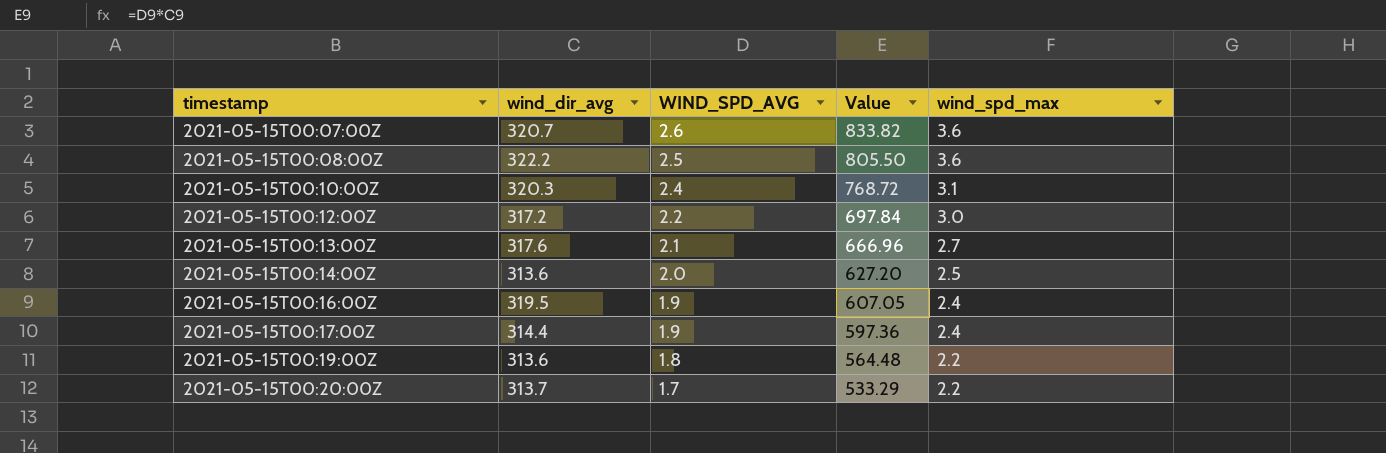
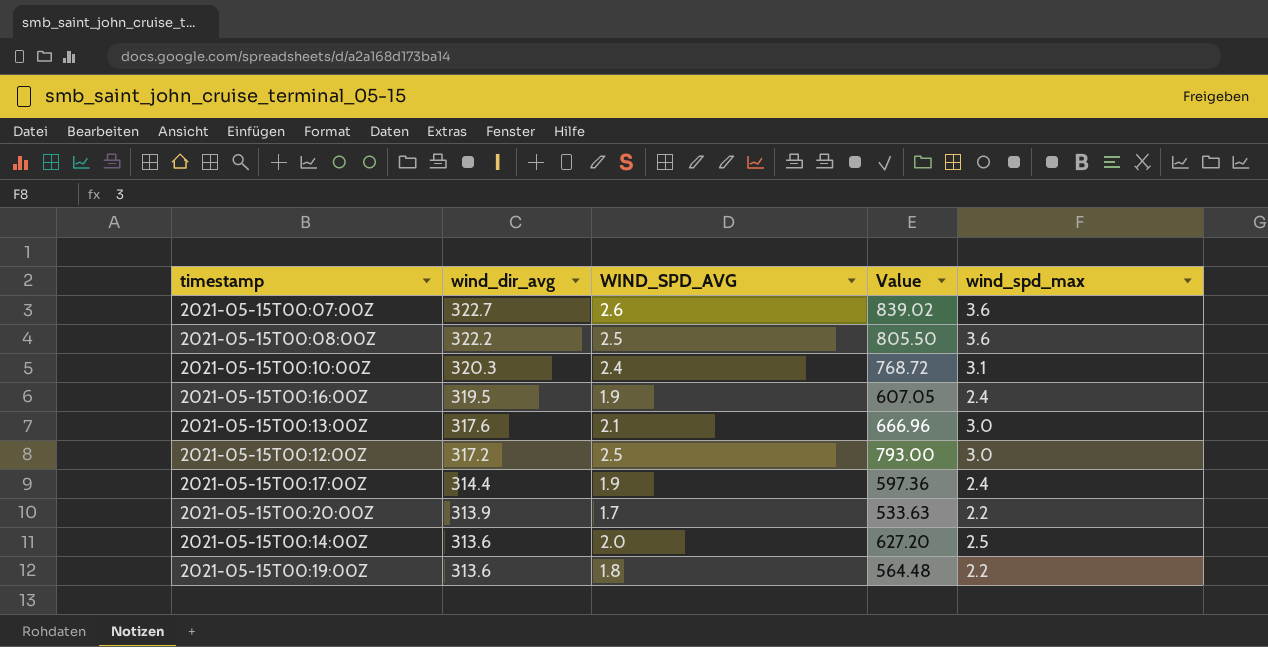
row order: timestamp ascending -> wind_dir_avg descending
2021-05-15T00:07:00Z | wind_dir_avg: 320.7 -> 322.7
2021-05-15T00:07:00Z | Value: 833.82 -> 839.02
2021-05-15T00:13:00Z | wind_spd_max: 2.7 -> 3.0
2021-05-15T00:12:00Z | WIND_SPD_AVG: 2.2 -> 2.5
2021-05-15T00:12:00Z | Value: 697.84 -> 793.00
2021-05-15T00:20:00Z | wind_dir_avg: 313.7 -> 313.9
2021-05-15T00:20:00Z | Value: 533.29 -> 533.63

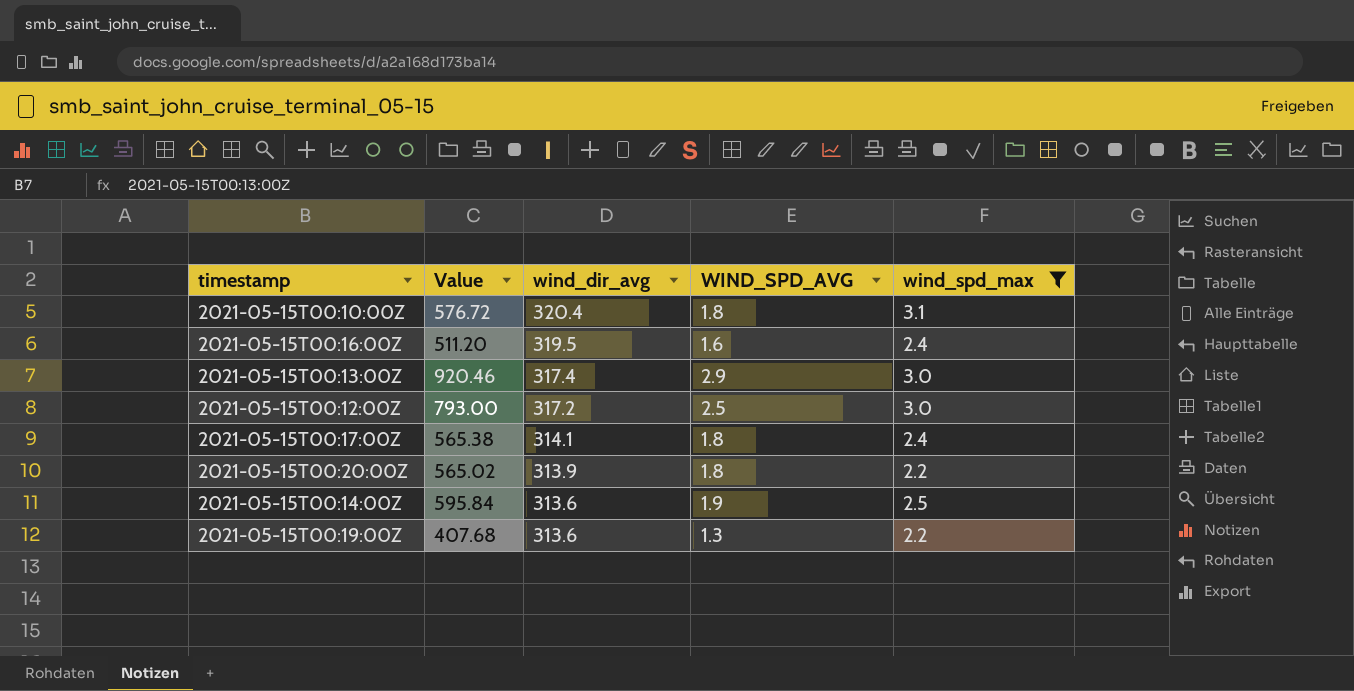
filter: none -> wind_spd_max != 3.6
column Value | position: 4 -> 2
2021-05-15T00:10:00Z | Value: 768.72 -> 576.72
2021-05-15T00:10:00Z | wind_dir_avg: 320.3 -> 320.4
2021-05-15T00:10:00Z | WIND_SPD_AVG: 2.4 -> 1.8
2021-05-15T00:16:00Z | Value: 607.05 -> 511.20
2021-05-15T00:16:00Z | WIND_SPD_AVG: 1.9 -> 1.6
2021-05-15T00:13:00Z | Value: 666.96 -> 920.46
2021-05-15T00:13:00Z | wind_dir_avg: 317.6 -> 317.4
2021-05-15T00:13:00Z | WIND_SPD_AVG: 2.1 -> 2.9
2021-05-15T00:17:00Z | Value: 597.36 -> 565.38
2021-05-15T00:17:00Z | wind_dir_avg: 314.4 -> 314.1
2021-05-15T00:17:00Z | WIND_SPD_AVG: 1.9 -> 1.8
2021-05-15T00:20:00Z | Value: 533.63 -> 565.02
2021-05-15T00:20:00Z | WIND_SPD_AVG: 1.7 -> 1.8
2021-05-15T00:14:00Z | Value: 627.20 -> 595.84
2021-05-15T00:14:00Z | WIND_SPD_AVG: 2.0 -> 1.9
2021-05-15T00:19:00Z | Value: 564.48 -> 407.68
2021-05-15T00:19:00Z | WIND_SPD_AVG: 1.8 -> 1.3

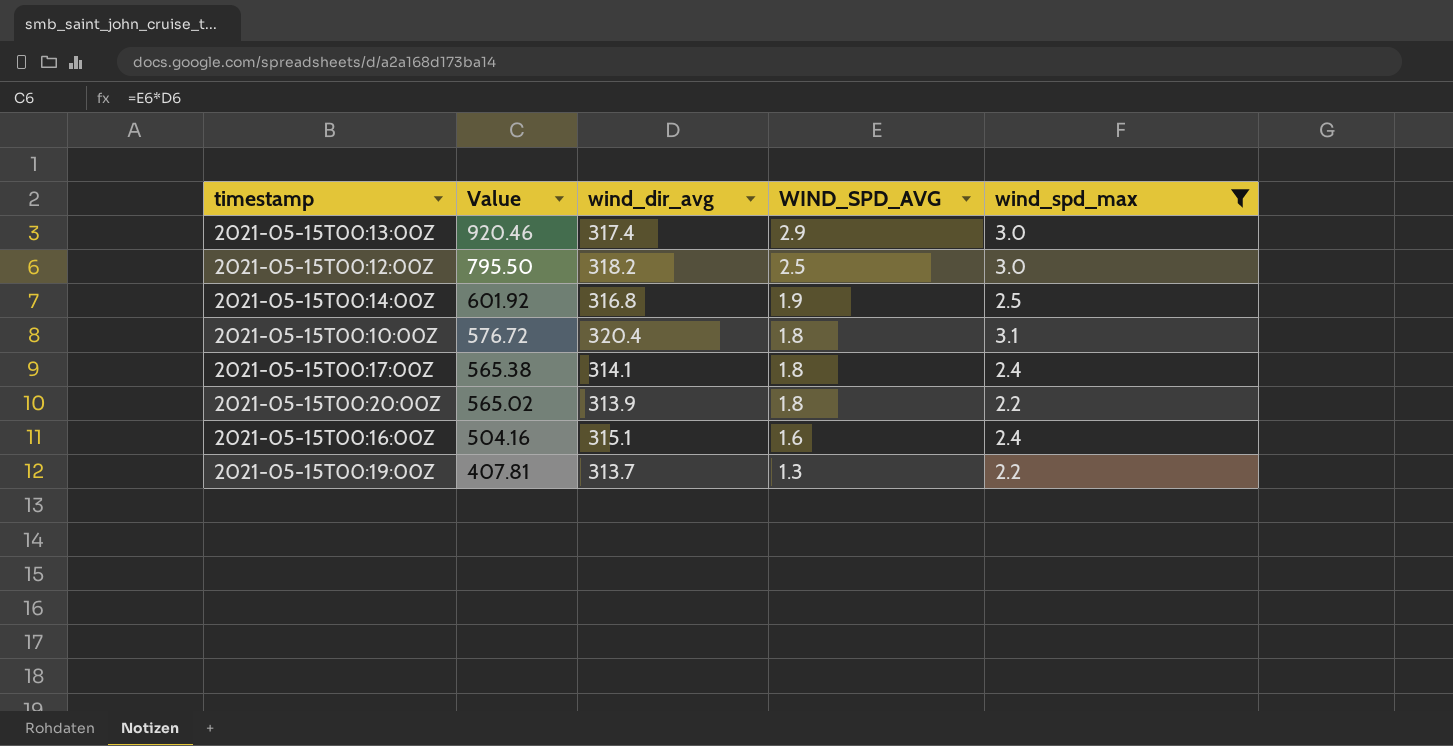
row order: wind_dir_avg descending -> Value descending
2021-05-15T00:12:00Z | Value: 793.00 -> 795.50
2021-05-15T00:12:00Z | wind_dir_avg: 317.2 -> 318.2
2021-05-15T00:14:00Z | Value: 595.84 -> 601.92
2021-05-15T00:14:00Z | wind_dir_avg: 313.6 -> 316.8
2021-05-15T00:16:00Z | Value: 511.20 -> 504.16
2021-05-15T00:16:00Z | wind_dir_avg: 319.5 -> 315.1
2021-05-15T00:19:00Z | Value: 407.68 -> 407.81
2021-05-15T00:19:00Z | wind_dir_avg: 313.6 -> 313.7

